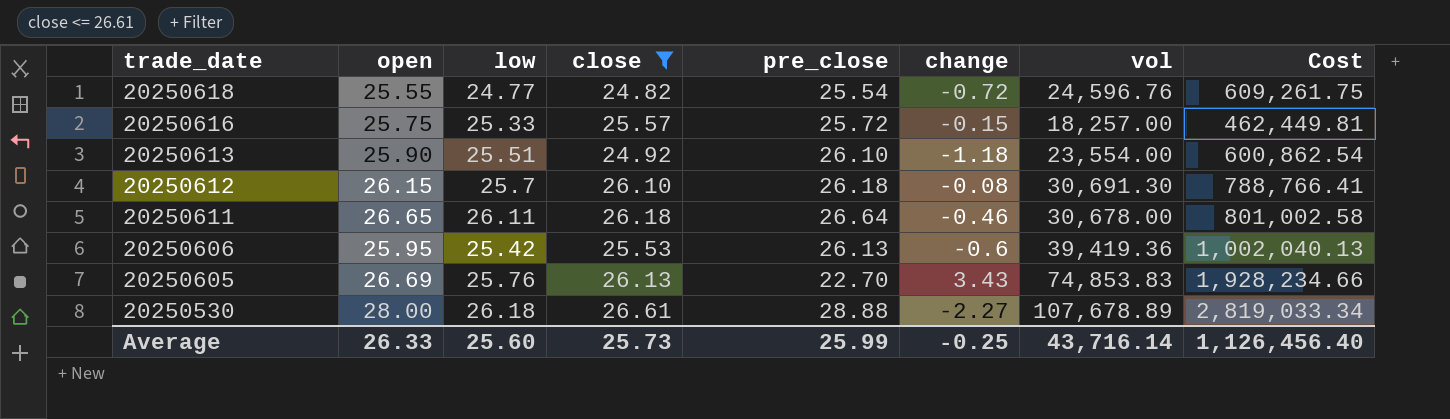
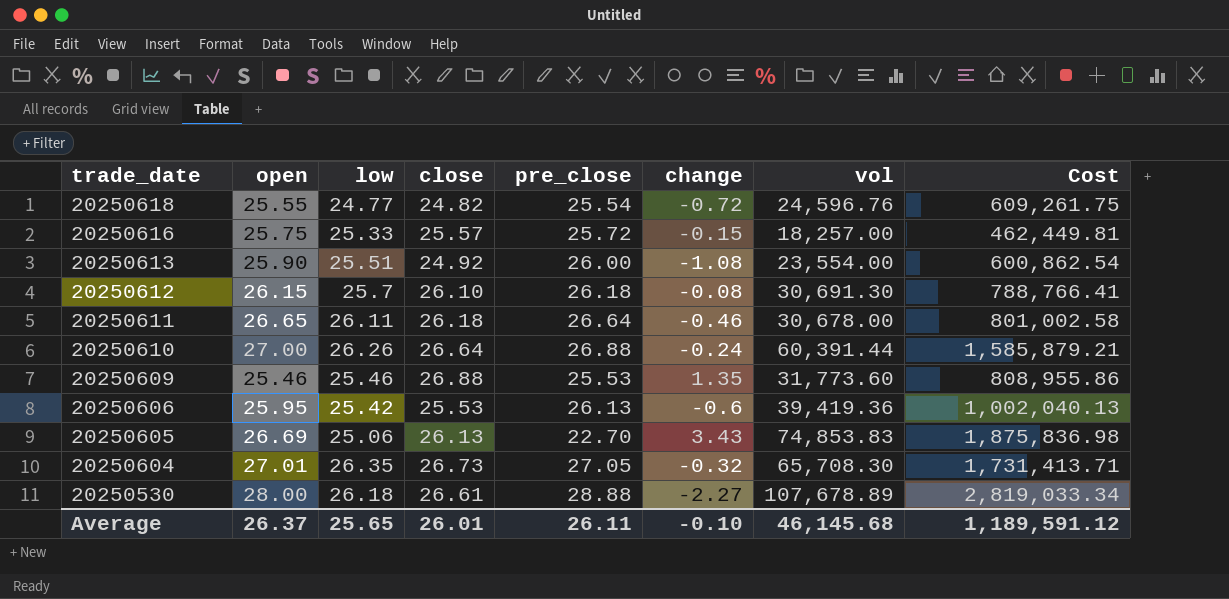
filter: close <= 26.61 -> none
20250613 | pre_close: 26.10 -> 26.00
20250613 | change: -1.18 -> -1.08
20250605 | low: 25.76 -> 25.06
20250605 | Cost: 1,928,234.66 -> 1,875,836.98
Average | open: 26.33 -> 26.37
Average | low: 25.60 -> 25.65
Average | close: 25.73 -> 26.01
Average | pre_close: 25.99 -> 26.11
Average | change: -0.25 -> -0.10
Average | vol: 43,716.14 -> 46,145.68
Average | Cost: 1,126,456.40 -> 1,189,591.12

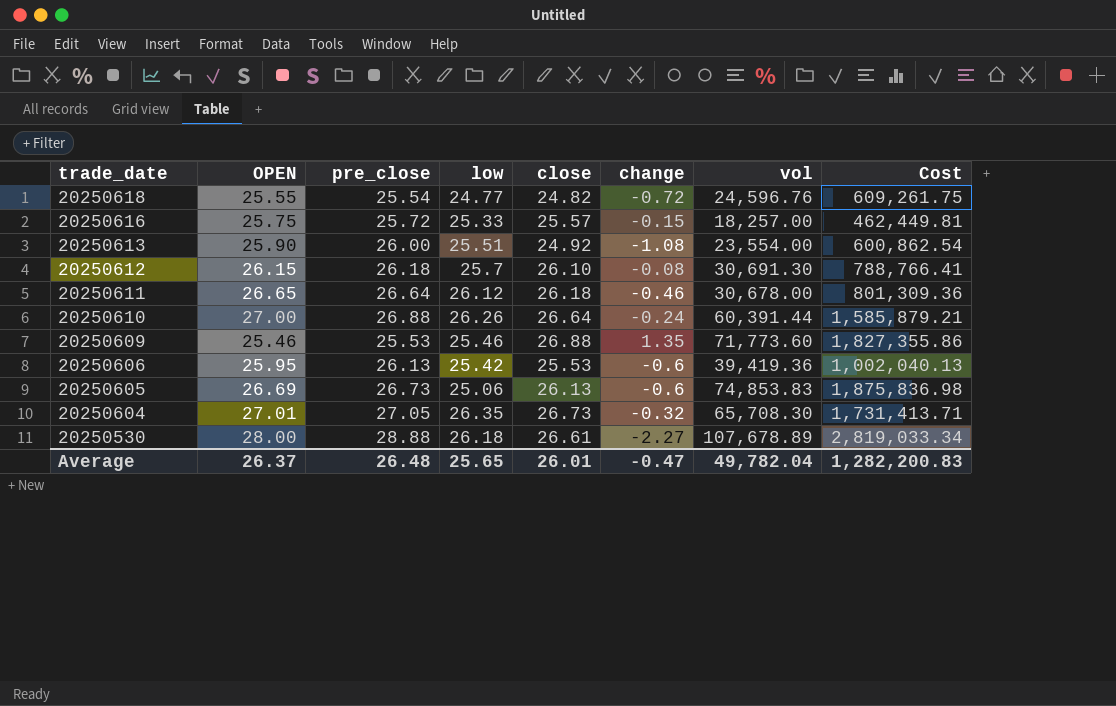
column name: open -> OPEN
column pre_close | position: 5 -> 3
20250611 | low: 26.11 -> 26.12
20250611 | Cost: 801,002.58 -> 801,309.36
20250609 | vol: 31,773.60 -> 71,773.60
20250609 | Cost: 808,955.86 -> 1,827,355.86
20250605 | pre_close: 22.70 -> 26.73
20250605 | change: 3.43 -> -0.6
Average | pre_close: 26.11 -> 26.48
Average | change: -0.10 -> -0.47
Average | vol: 46,145.68 -> 49,782.04
Average | Cost: 1,189,591.12 -> 1,282,200.83

